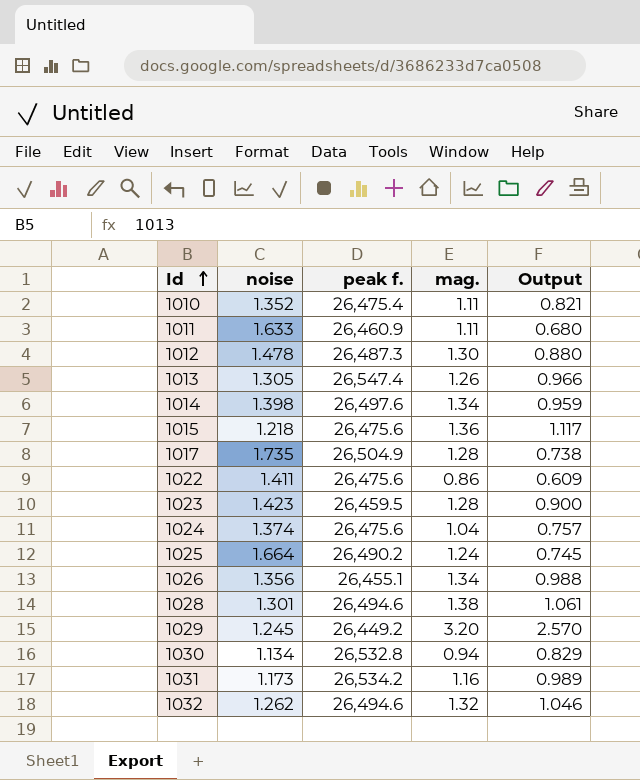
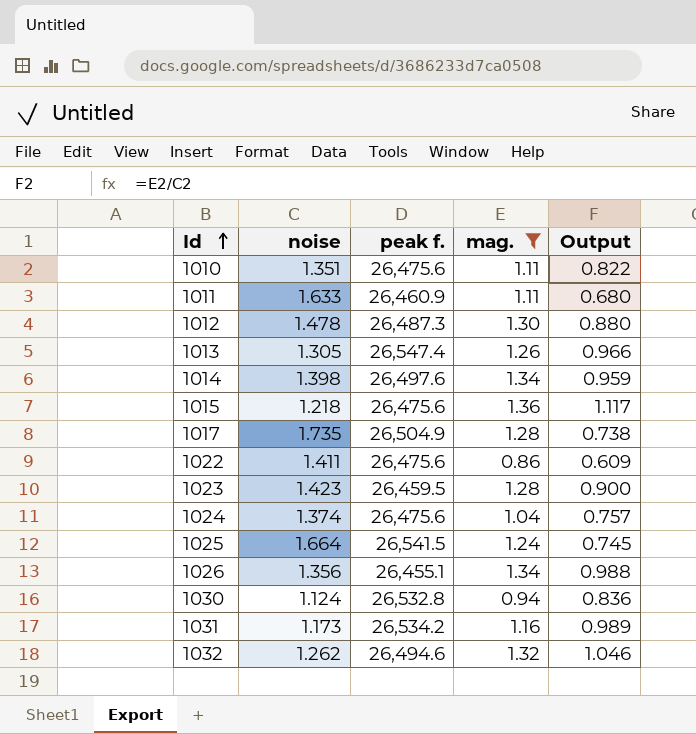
filter: none -> mag. <= 1.36
1010 | noise: 1.352 -> 1.351
1010 | peak f.: 26,475.4 -> 26,475.6
1010 | Output: 0.821 -> 0.822
1025 | peak f.: 26,490.2 -> 26,541.5
1030 | noise: 1.134 -> 1.124
1030 | Output: 0.829 -> 0.836

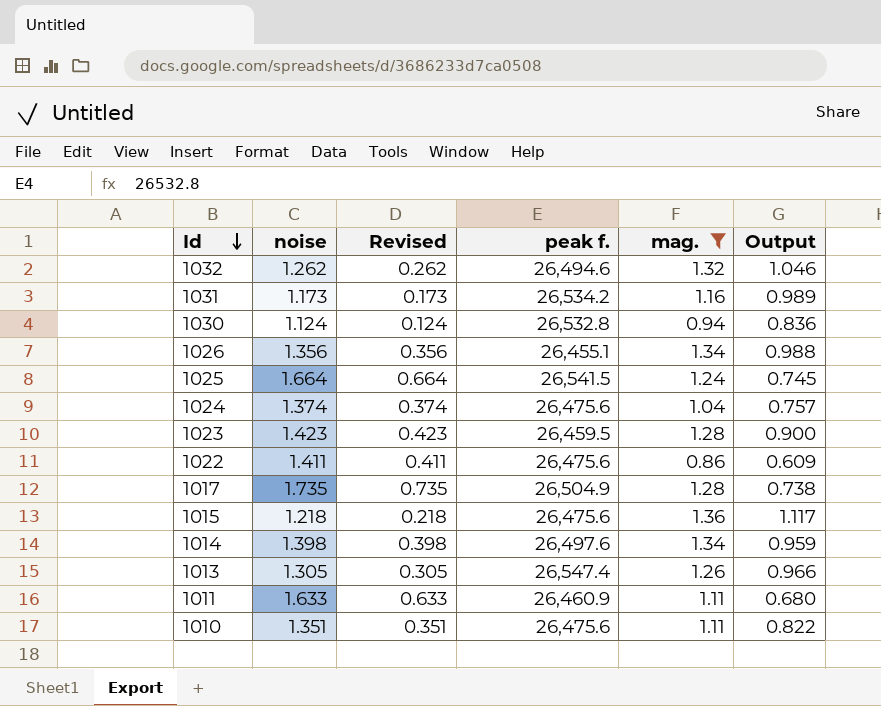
row order: Id ascending -> Id descending
column Revised | formula: none -> [noise] - 1
row 1012: 1.478 | 26,487.3 | 1.30 | 0.880 -> none

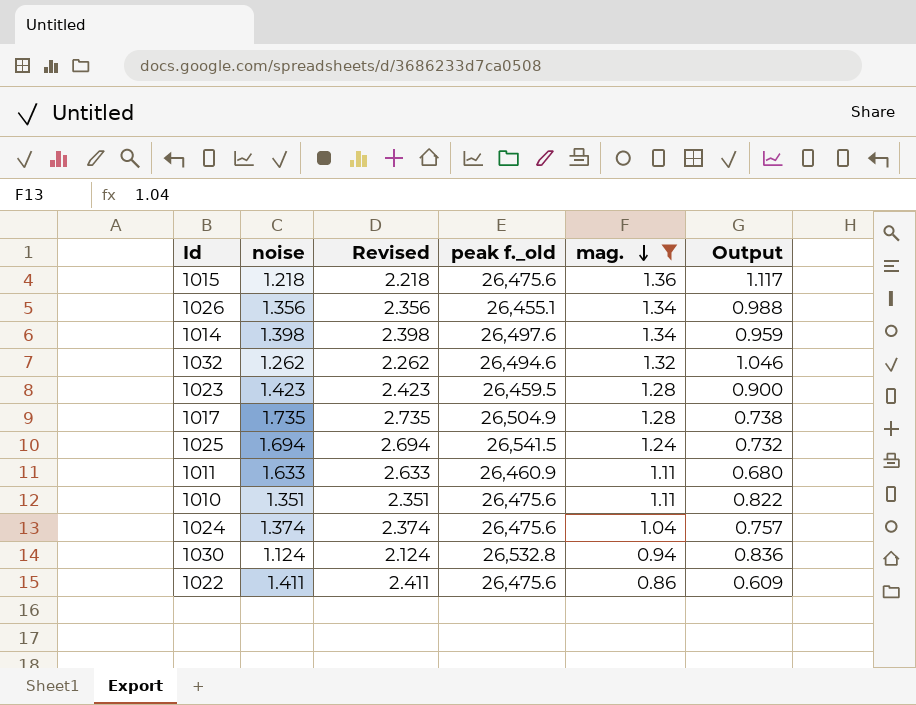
row order: Id descending -> mag. descending
column Revised | formula: [noise] - 1 -> [noise] + 1
column name: peak f. -> peak f._old
row 1031: 1.173 | 0.173 | 26,534.2 | 1.16 | 0.989 -> none
row 1013: 1.305 | 0.305 | 26,547.4 | 1.26 | 0.966 -> none
1025 | noise: 1.664 -> 1.694
1025 | Output: 0.745 -> 0.732

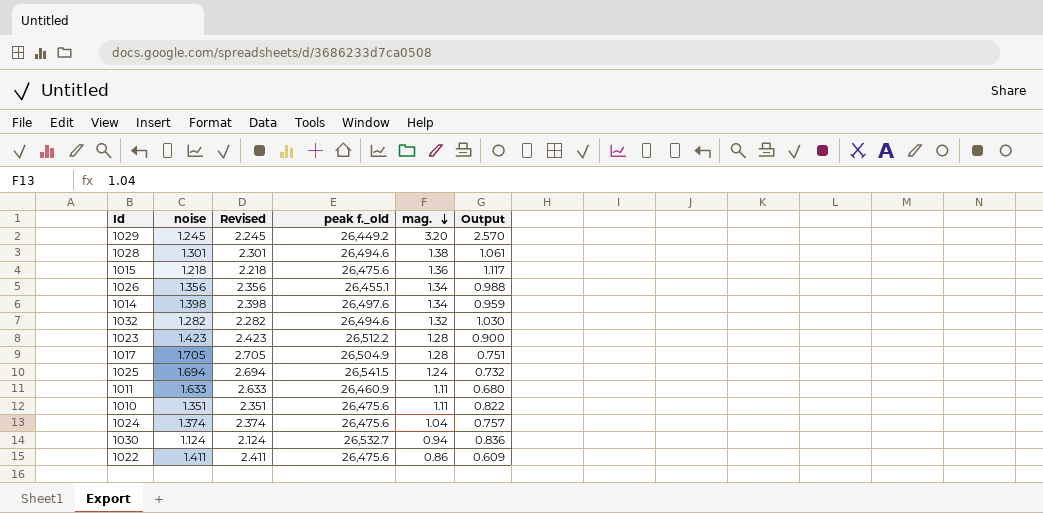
filter: mag. <= 1.36 -> none
1032 | noise: 1.262 -> 1.282
1032 | Revised: 2.262 -> 2.282
1032 | Output: 1.046 -> 1.030
1023 | peak f._old: 26,459.5 -> 26,512.2
1017 | noise: 1.735 -> 1.705
1017 | Revised: 2.735 -> 2.705
1017 | Output: 0.738 -> 0.751
1030 | peak f._old: 26,532.8 -> 26,532.7

